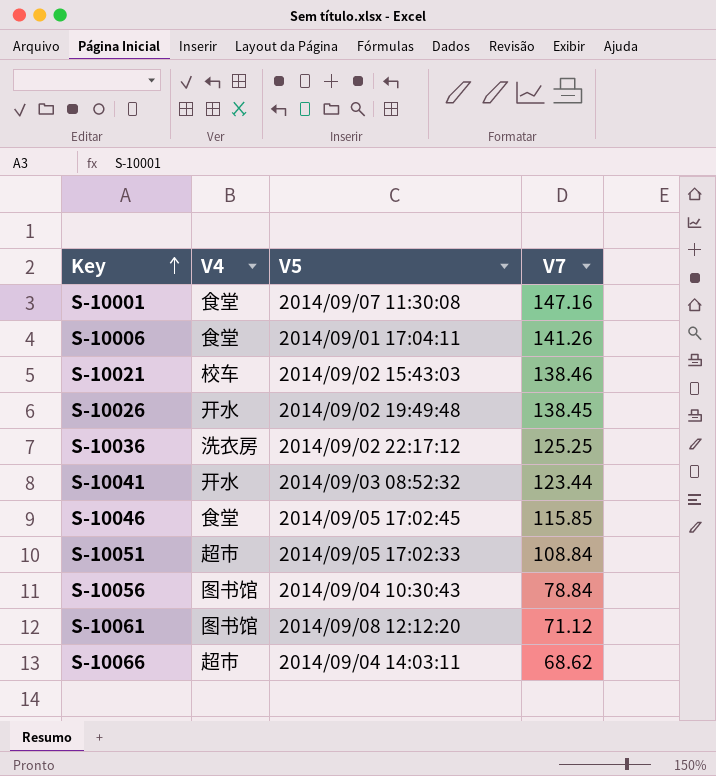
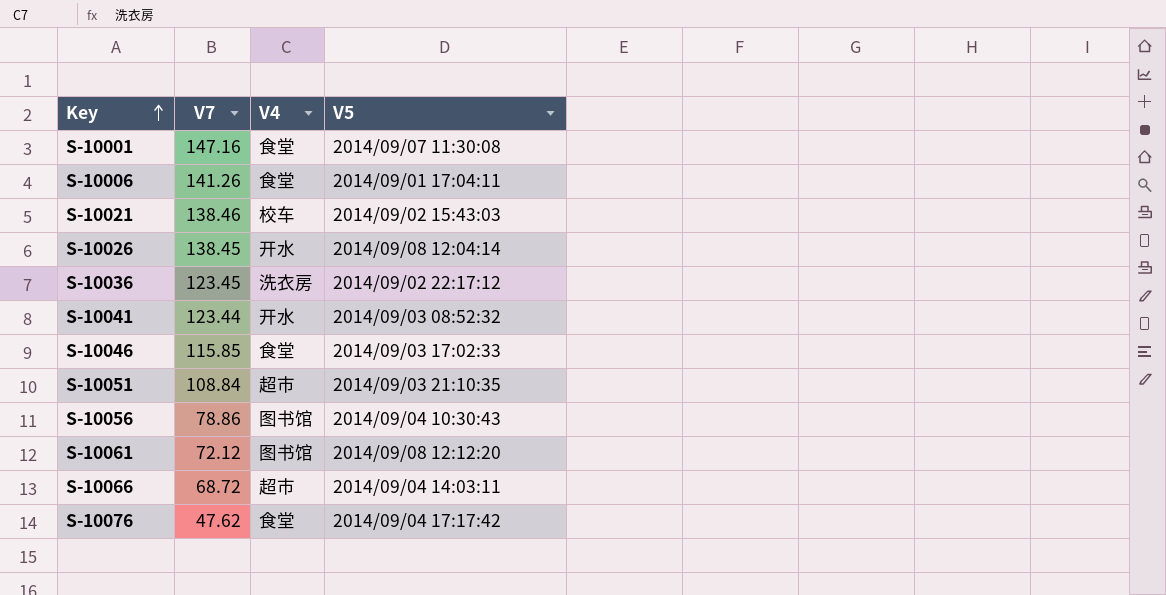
column V7 | position: 4 -> 2
S-10026 | V5: 2014/09/02 19:49:48 -> 2014/09/08 12:04:14
S-10036 | V7: 125.25 -> 123.45
S-10046 | V5: 2014/09/05 17:02:45 -> 2014/09/03 17:02:33
S-10051 | V5: 2014/09/05 17:02:33 -> 2014/09/03 21:10:35
S-10056 | V7: 78.84 -> 78.86
S-10061 | V7: 71.12 -> 72.12
S-10066 | V7: 68.62 -> 68.72
row S-10076: none -> 47.62 | 食堂 | 2014/09/04 17:17:42

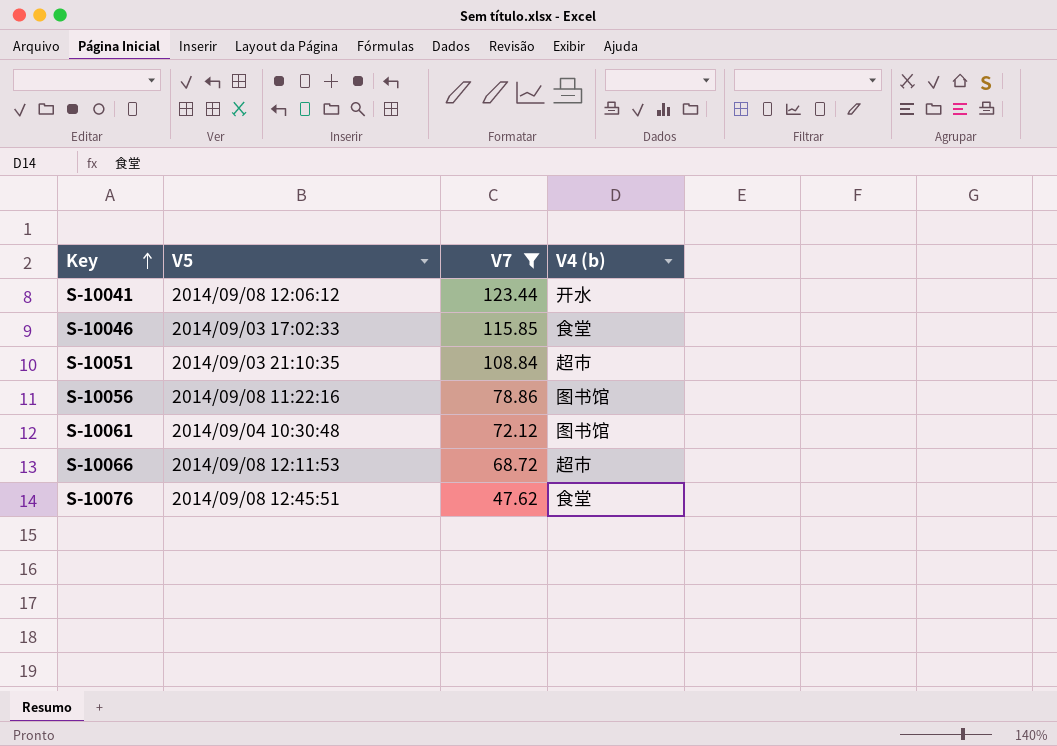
filter: none -> V7 <= 123.44
column V5 | position: 4 -> 2
column name: V4 -> V4 (b)
S-10041 | V5: 2014/09/03 08:52:32 -> 2014/09/08 12:06:12
S-10056 | V5: 2014/09/04 10:30:43 -> 2014/09/08 11:22:16
S-10061 | V5: 2014/09/08 12:12:20 -> 2014/09/04 10:30:48
S-10066 | V5: 2014/09/04 14:03:11 -> 2014/09/08 12:11:53
S-10076 | V5: 2014/09/04 17:17:42 -> 2014/09/08 12:45:51

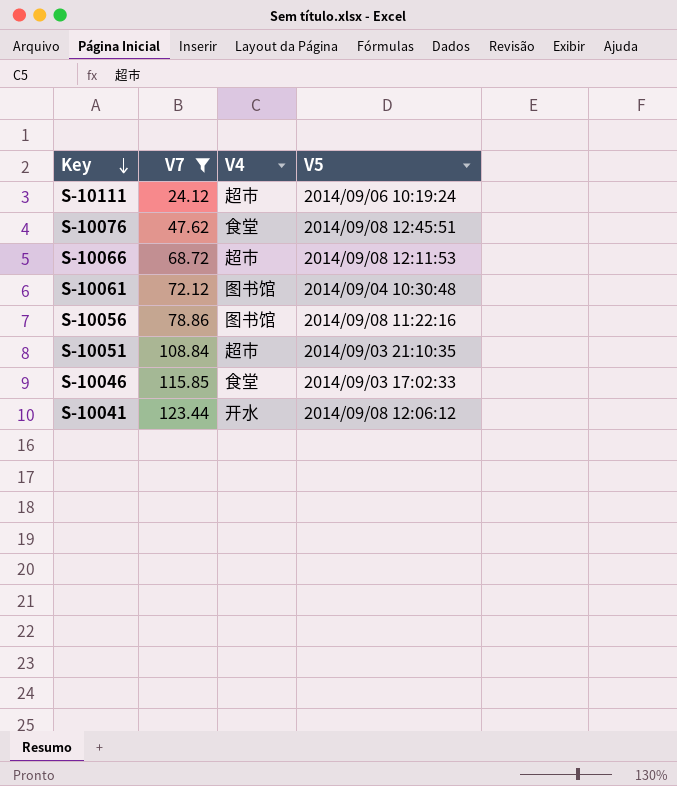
row order: Key ascending -> Key descending
column name: V4 (b) -> V4
column V5 | position: 2 -> 4
row S-10111: none -> 24.12 | 超市 | 2014/09/06 10:19:24

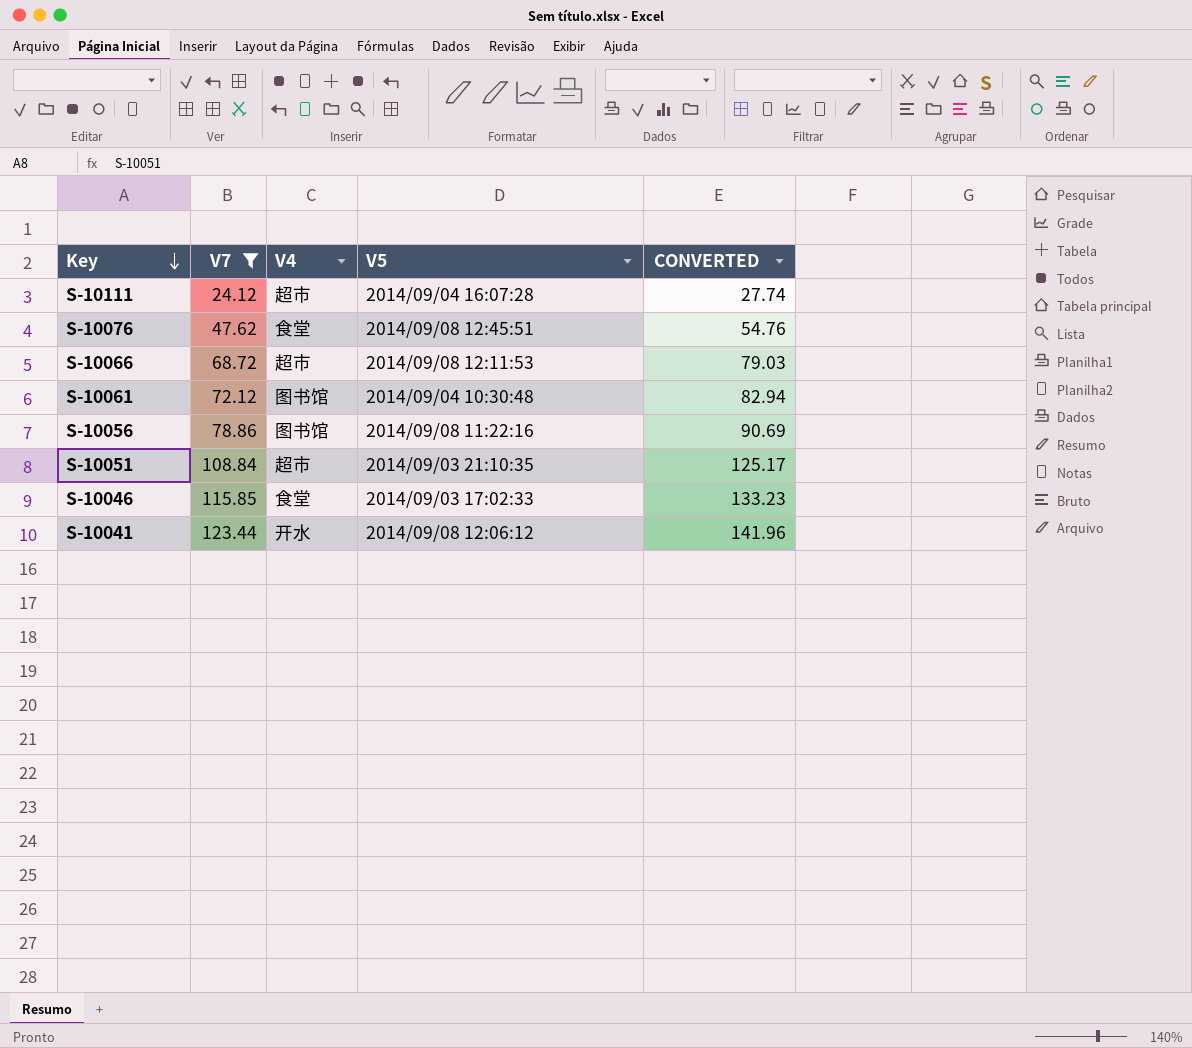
column CONVERTED | formula: none -> [V7] * 1.15
S-10111 | V5: 2014/09/06 10:19:24 -> 2014/09/04 16:07:28

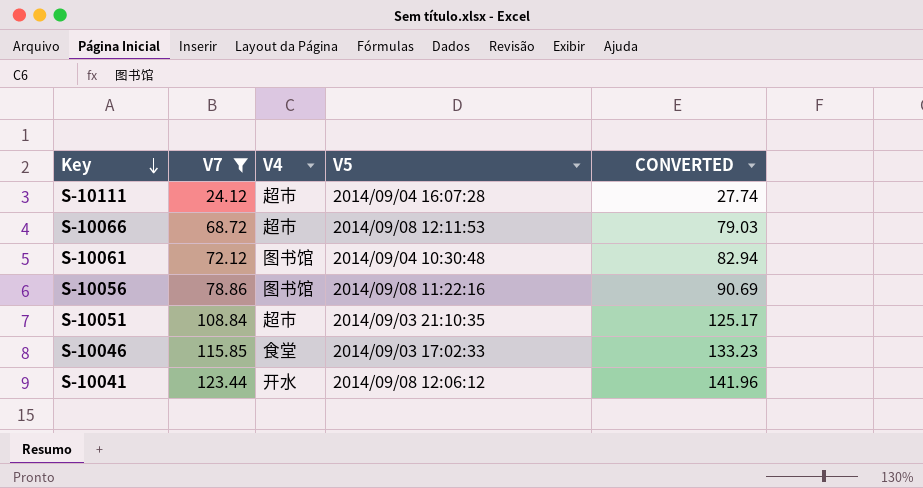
row S-10076: 47.62 | 食堂 | 2014/09/08 12:45:51 | 54.76 -> none

